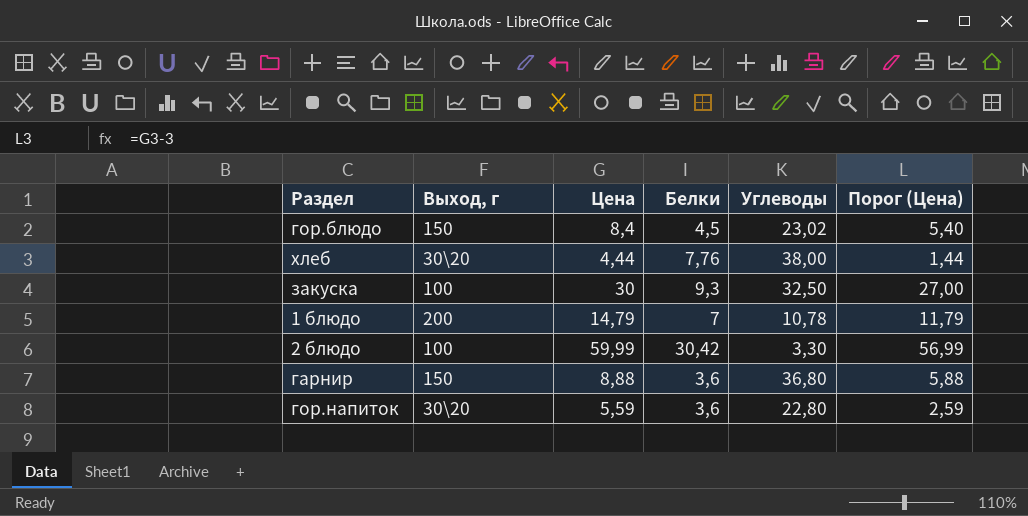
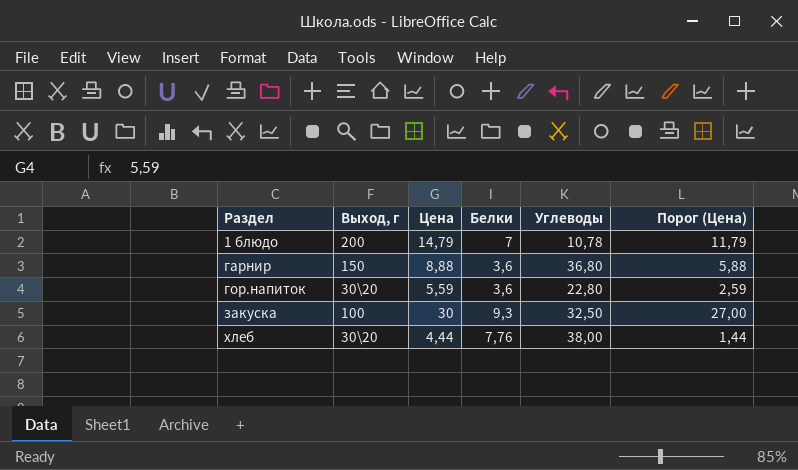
row order: none -> Раздел ascending
row гор.блюдо: 150 | 8,4 | 4,5 | 23,02 | 5,40 -> none
row 2 блюдо: 100 | 59,99 | 30,42 | 3,30 | 56,99 -> none

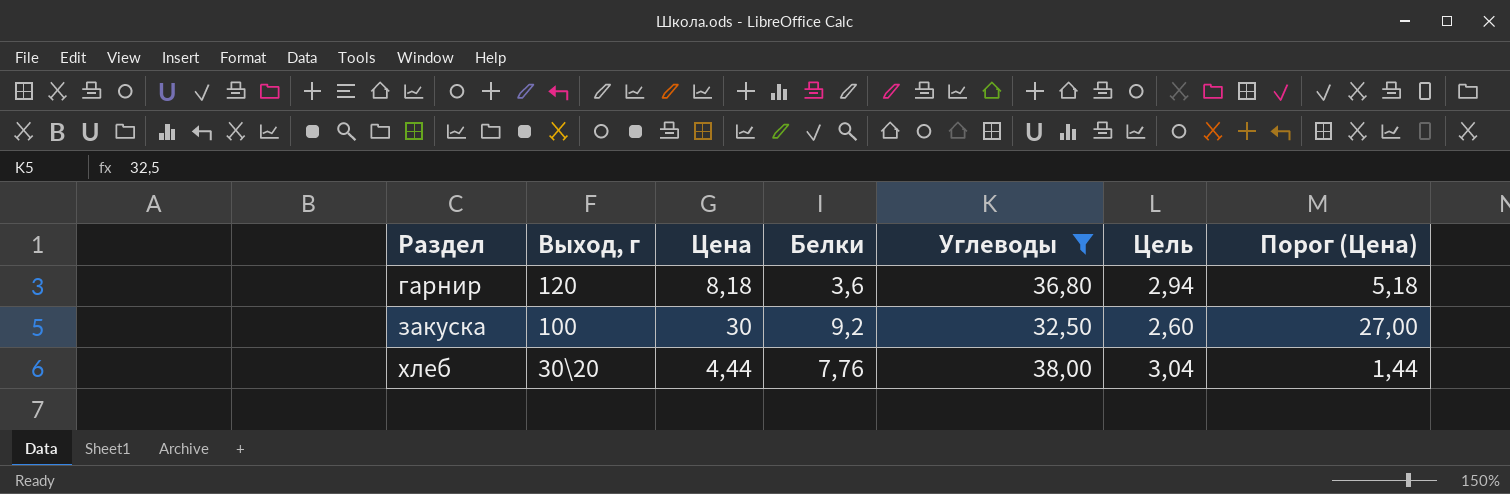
filter: none -> Углеводы >= 32,50
column Цель | formula: none -> [Углеводы] * 0,08
гарнир | Выход, г: 150 -> 120
гарнир | Цена: 8,88 -> 8,18
гарнир | Порог (Цена): 5,88 -> 5,18
закуска | Белки: 9,3 -> 9,2

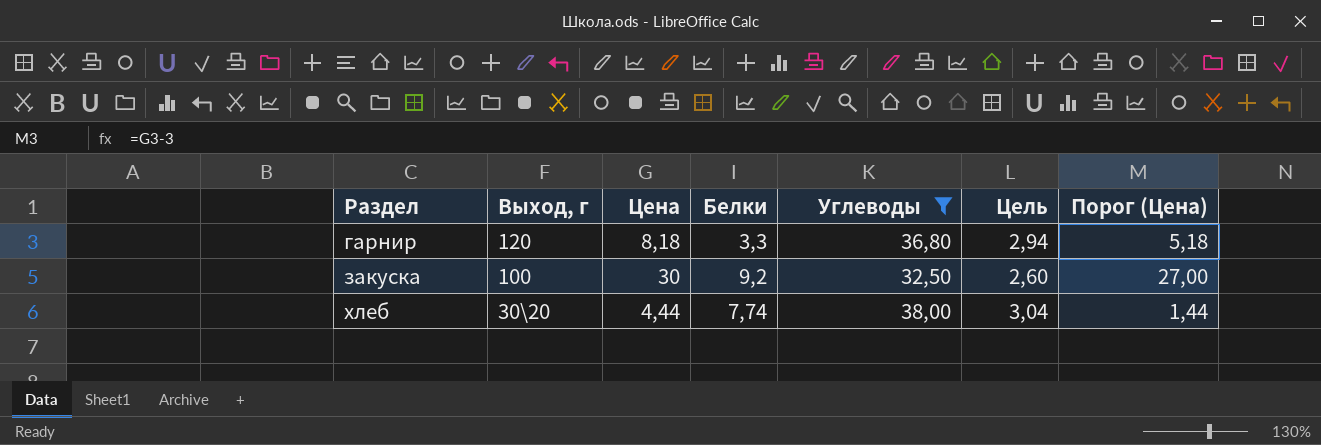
гарнир | Белки: 3,6 -> 3,3
хлеб | Белки: 7,76 -> 7,74

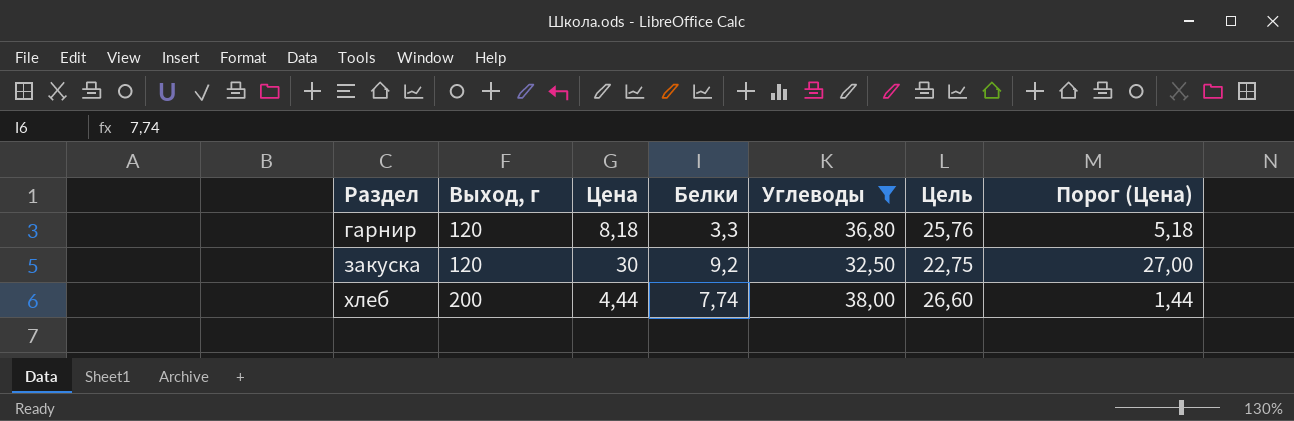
column Цель | formula: [Углеводы] * 0,08 -> [Углеводы] * 0,7
закуска | Выход, г: 100 -> 120
хлеб | Выход, г: 30\20 -> 200

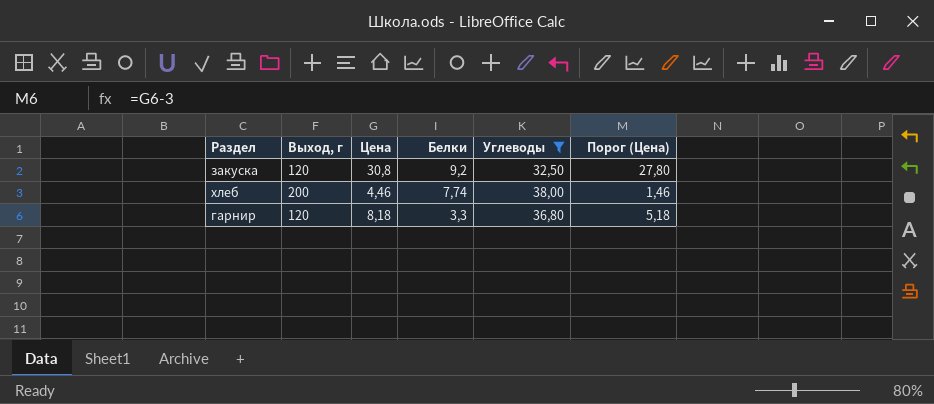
row order: Раздел ascending -> Белки descending
column Цель | formula: [Углеводы] * 0,7 -> none
закуска | Цена: 30 -> 30,8
закуска | Порог (Цена): 27,00 -> 27,80
хлеб | Цена: 4,44 -> 4,46
хлеб | Порог (Цена): 1,44 -> 1,46

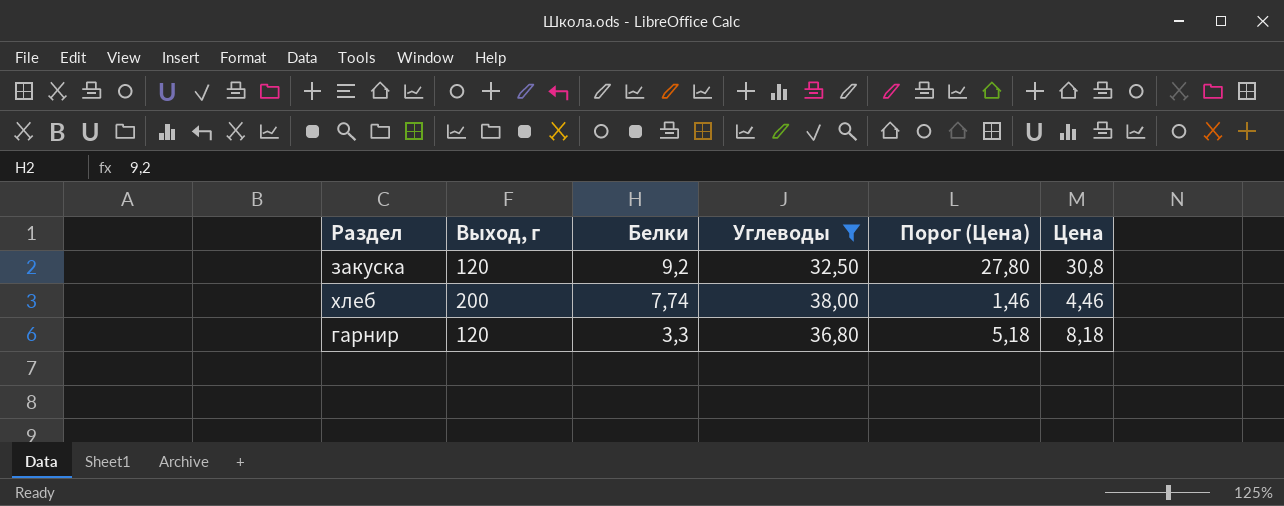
column Цена | position: 3 -> 6

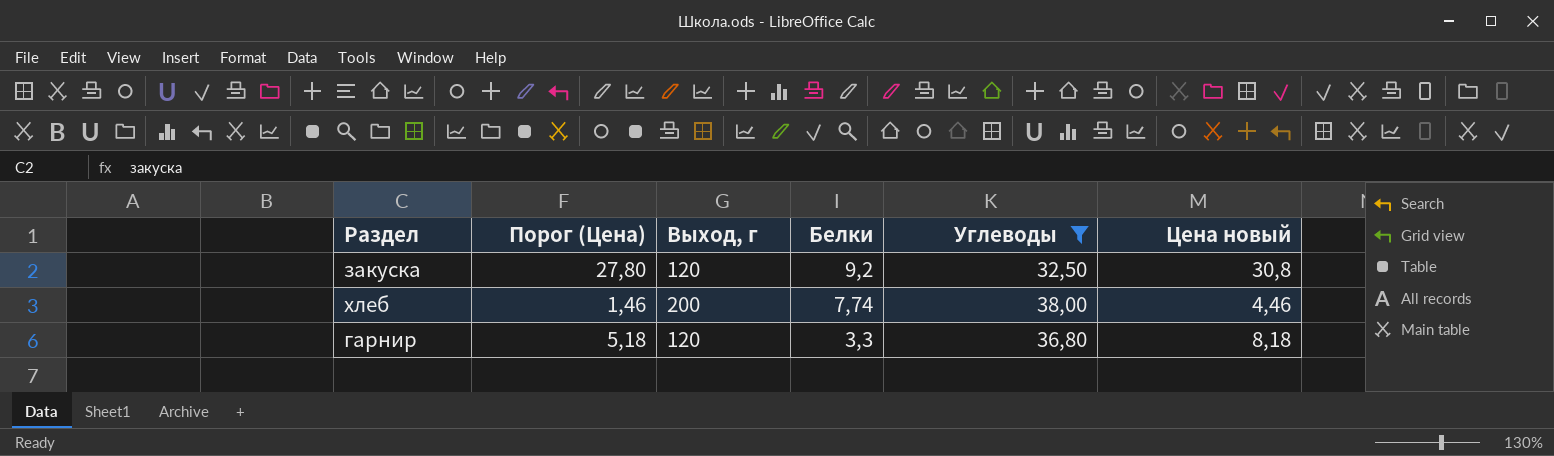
column Порог (Цена) | position: 5 -> 2
column name: Цена -> Цена новый

